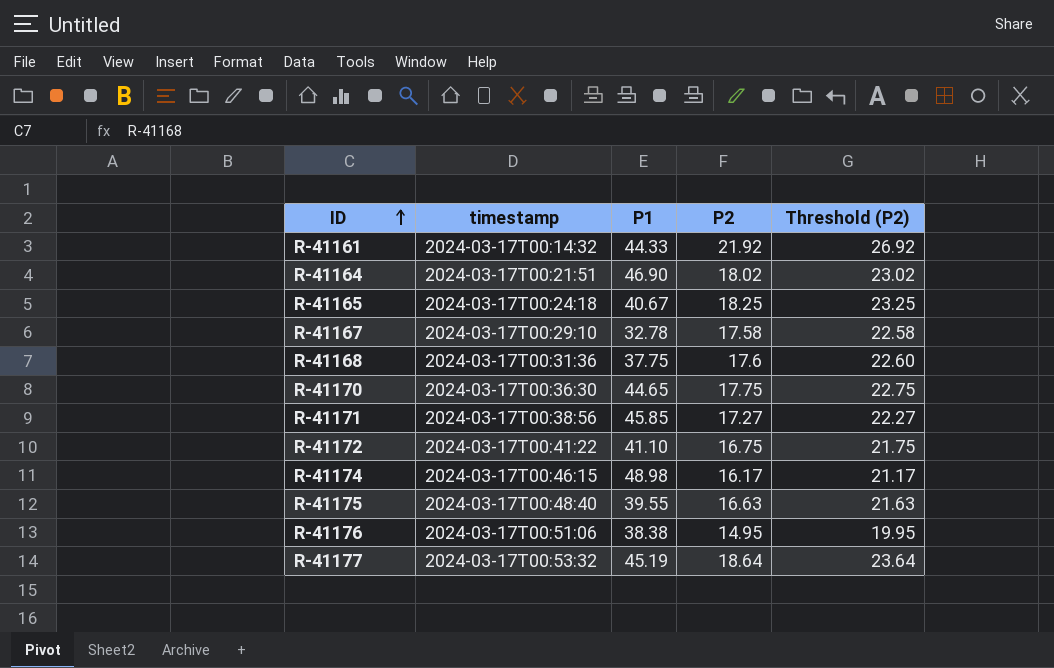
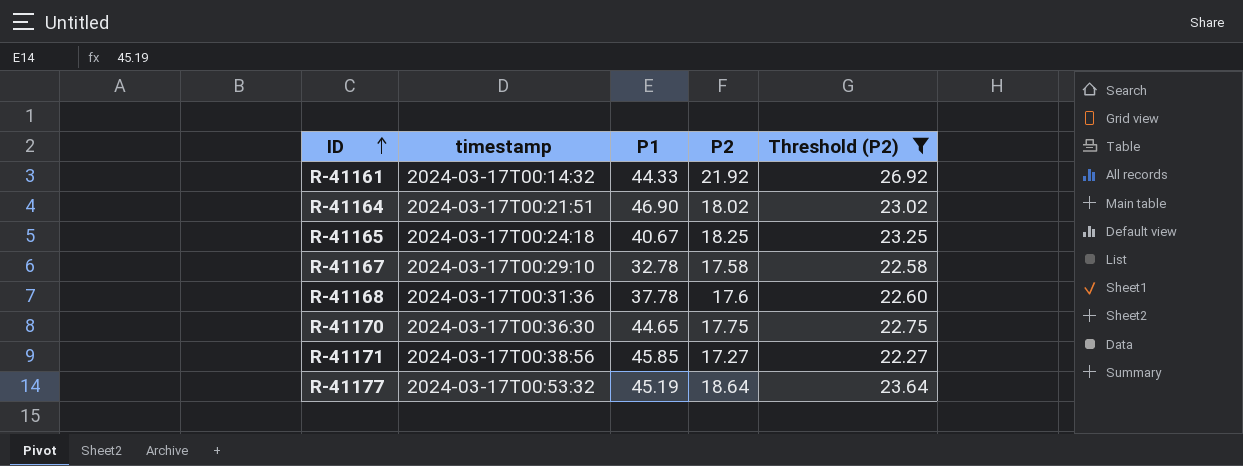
filter: none -> Threshold (P2) >= 22.27
R-41168 | P1: 37.75 -> 37.78

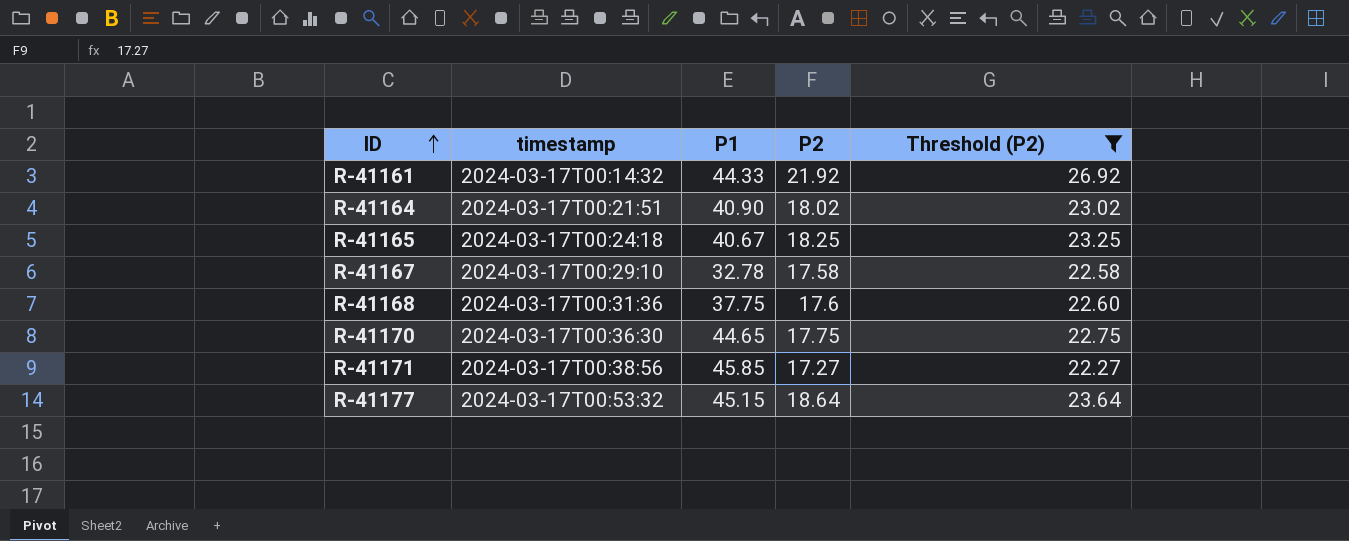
R-41164 | P1: 46.90 -> 40.90
R-41168 | P1: 37.78 -> 37.75
R-41177 | P1: 45.19 -> 45.15

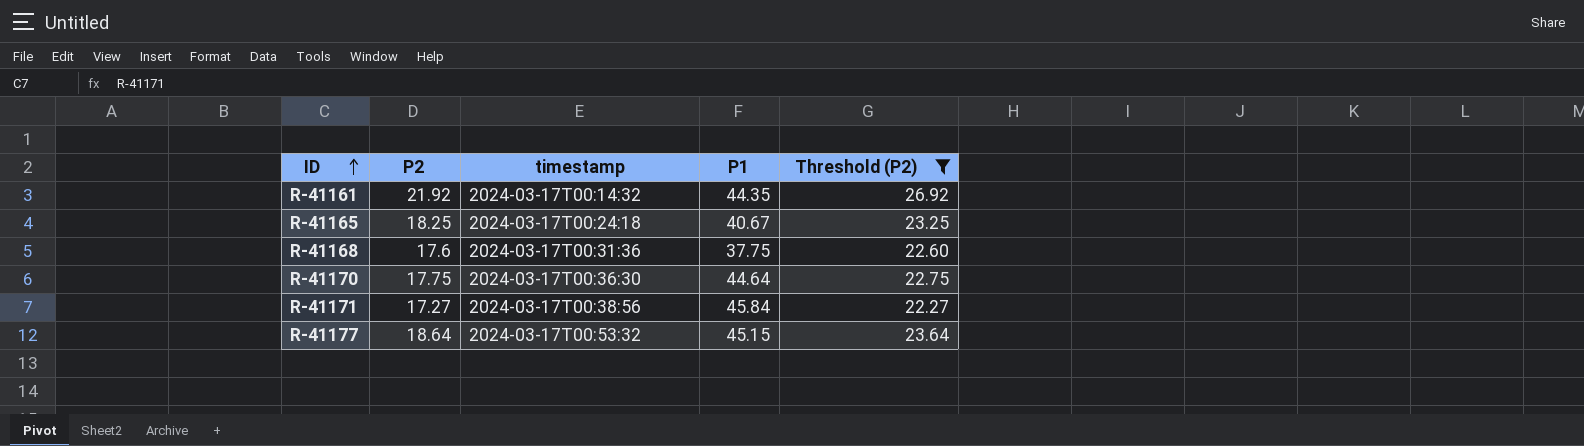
column P2 | position: 4 -> 2
row R-41164: 2024-03-17T00:21:51 | 40.90 | 18.02 | 23.02 -> none
row R-41167: 2024-03-17T00:29:10 | 32.78 | 17.58 | 22.58 -> none
R-41161 | P1: 44.33 -> 44.35
R-41170 | P1: 44.65 -> 44.64
R-41171 | P1: 45.85 -> 45.84

